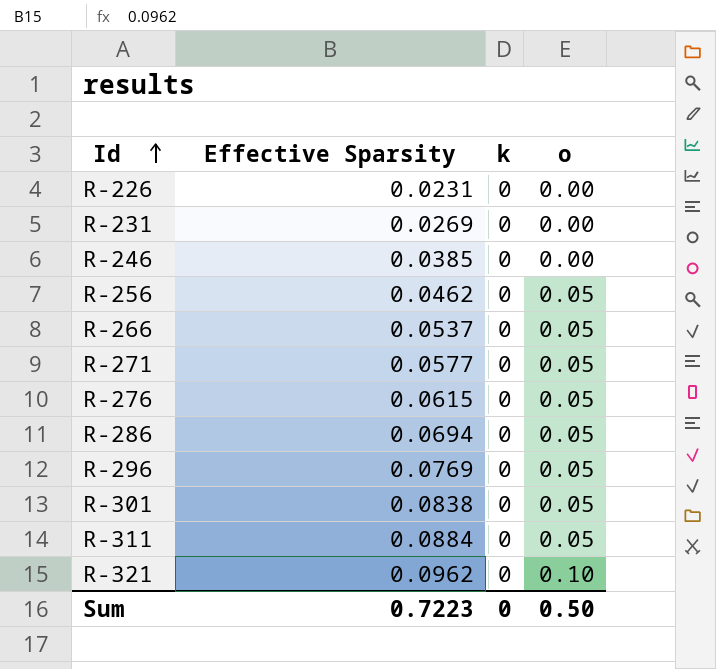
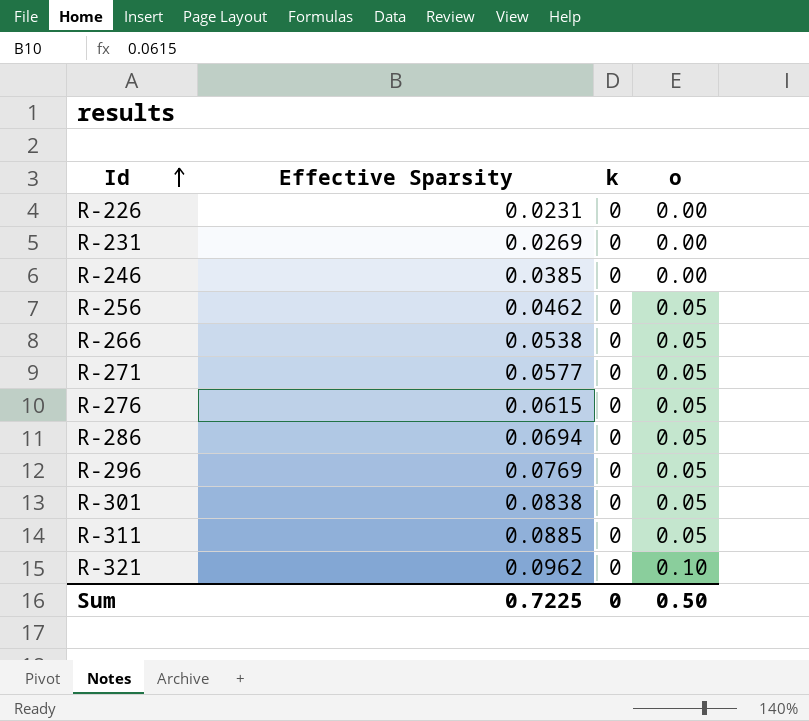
R-266 | Effective Sparsity: 0.0537 -> 0.0538
R-311 | Effective Sparsity: 0.0884 -> 0.0885
Sum | Effective Sparsity: 0.7223 -> 0.7225

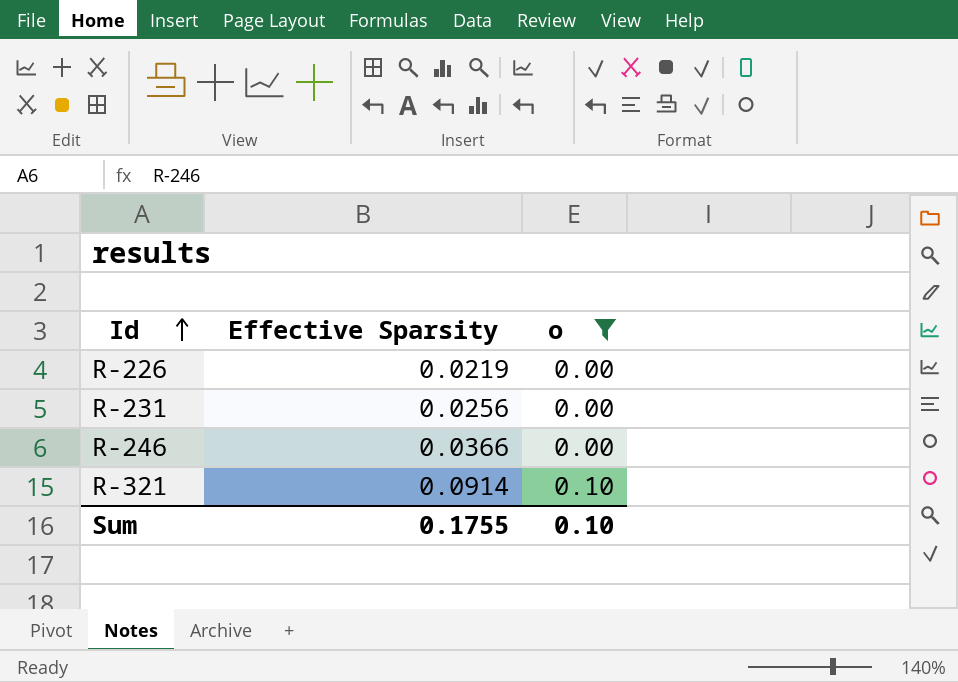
filter: none -> o != 0.05
column k | position: 3 -> none
R-226 | Effective Sparsity: 0.0231 -> 0.0219
R-231 | Effective Sparsity: 0.0269 -> 0.0256
R-246 | Effective Sparsity: 0.0385 -> 0.0366
R-321 | Effective Sparsity: 0.0962 -> 0.0914
Sum | Effective Sparsity: 0.7225 -> 0.1755
Sum | o: 0.50 -> 0.10

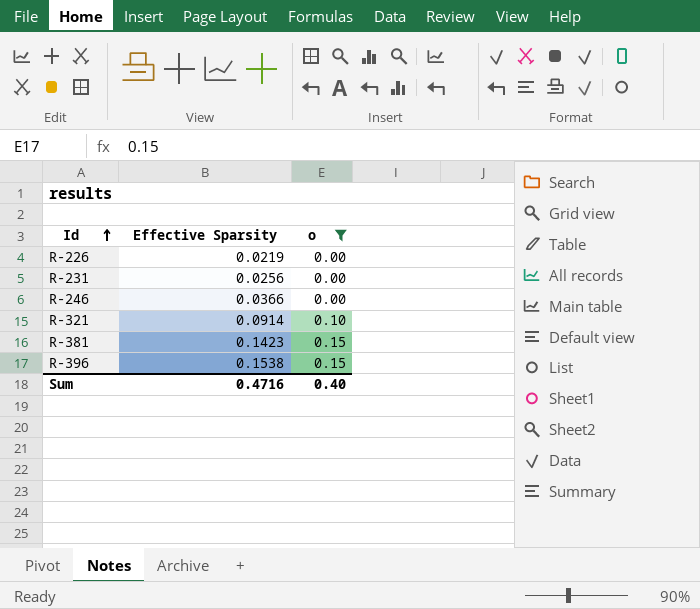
row R-381: none -> 0.1423 | 0.15
row R-396: none -> 0.1538 | 0.15
Sum | Effective Sparsity: 0.1755 -> 0.4716
Sum | o: 0.10 -> 0.40

